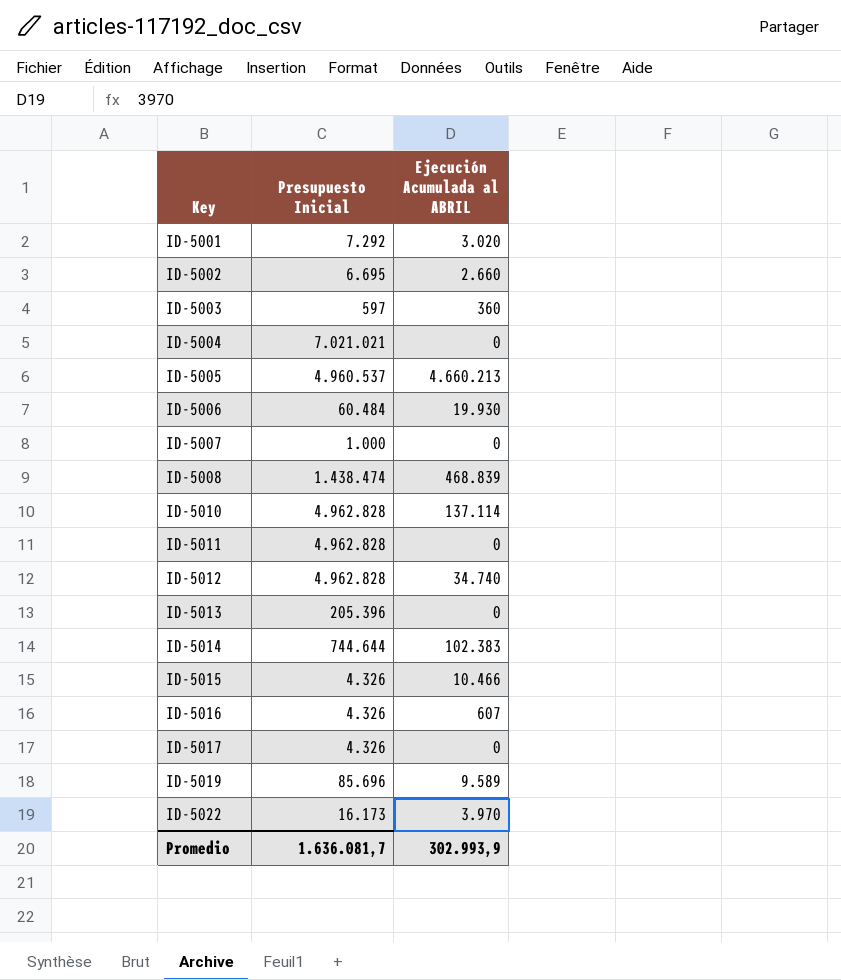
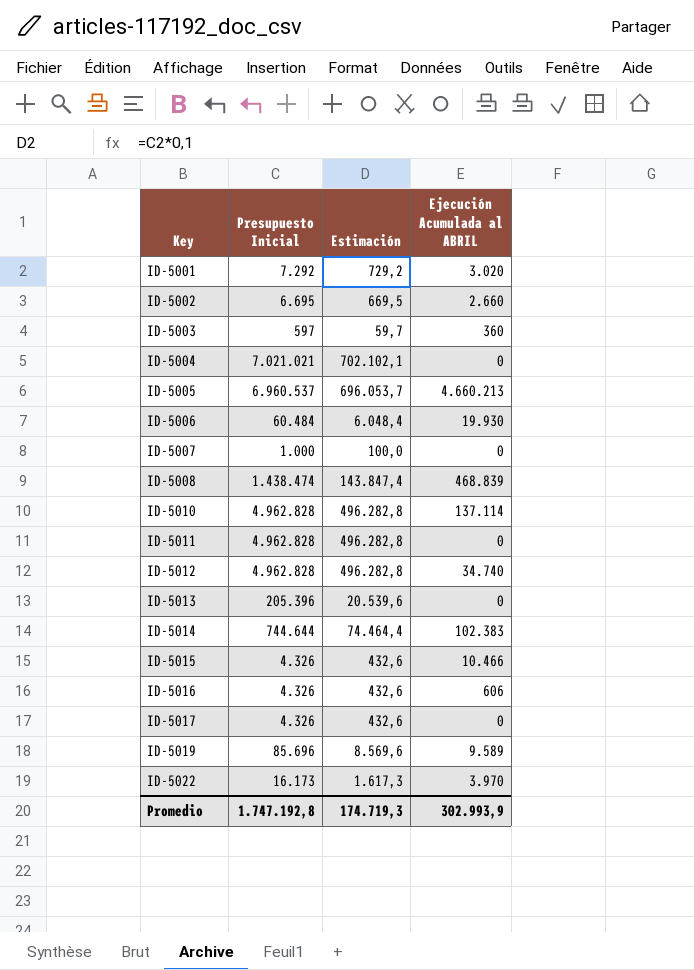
column Estimación | formula: none -> [Presupuesto Inicial] * 0,1
ID-5005 | Presupuesto Inicial: 4.960.537 -> 6.960.537
ID-5016 | Ejecución Acumulada al ABRIL: 607 -> 606
Promedio | Presupuesto Inicial: 1.636.081,7 -> 1.747.192,8

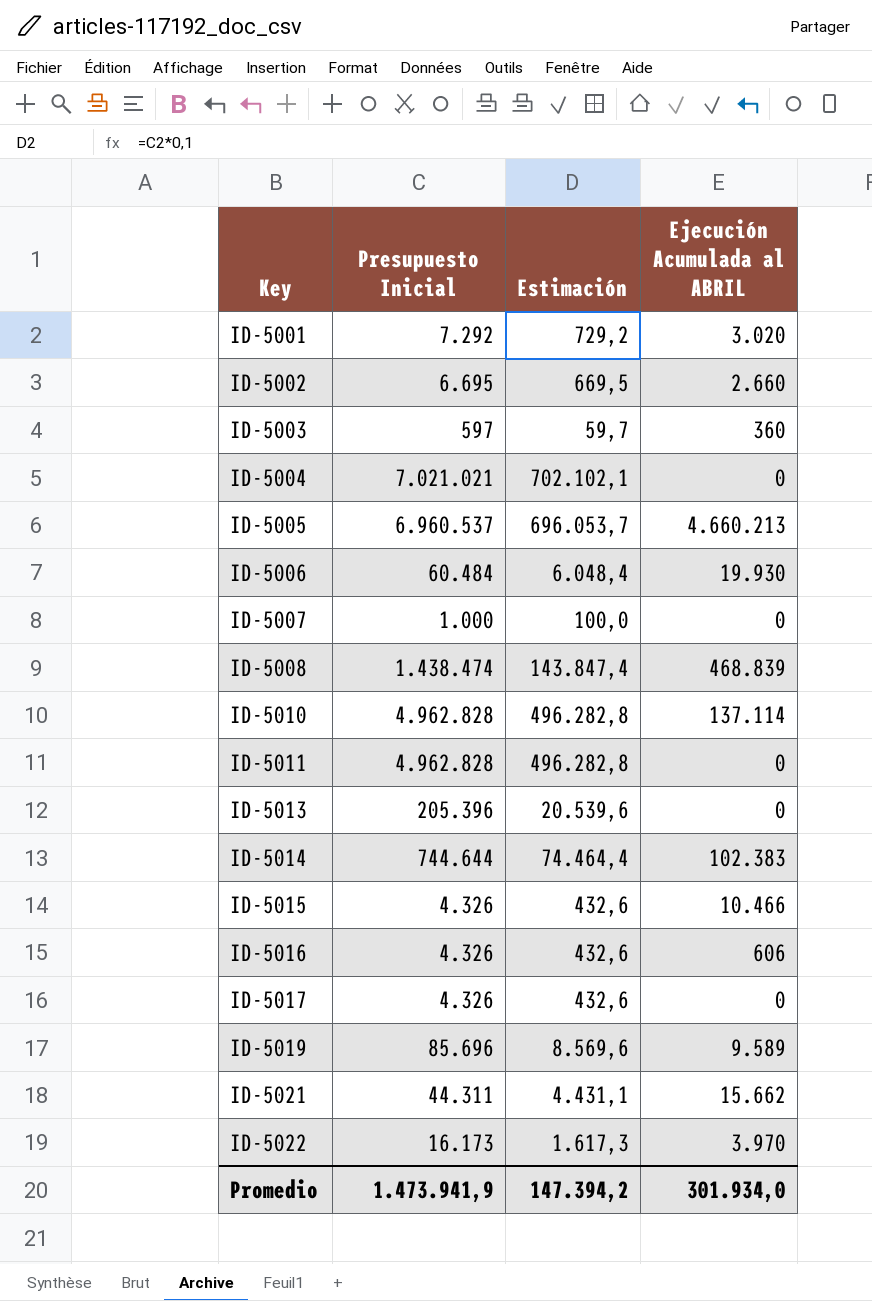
row ID-5012: 4.962.828 | 496.282,8 | 34.740 -> none
row ID-5021: none -> 44.311 | 4.431,1 | 15.662
Promedio | Presupuesto Inicial: 1.747.192,8 -> 1.473.941,9
Promedio | Estimación: 174.719,3 -> 147.394,2
Promedio | Ejecución Acumulada al ABRIL: 302.993,9 -> 301.934,0

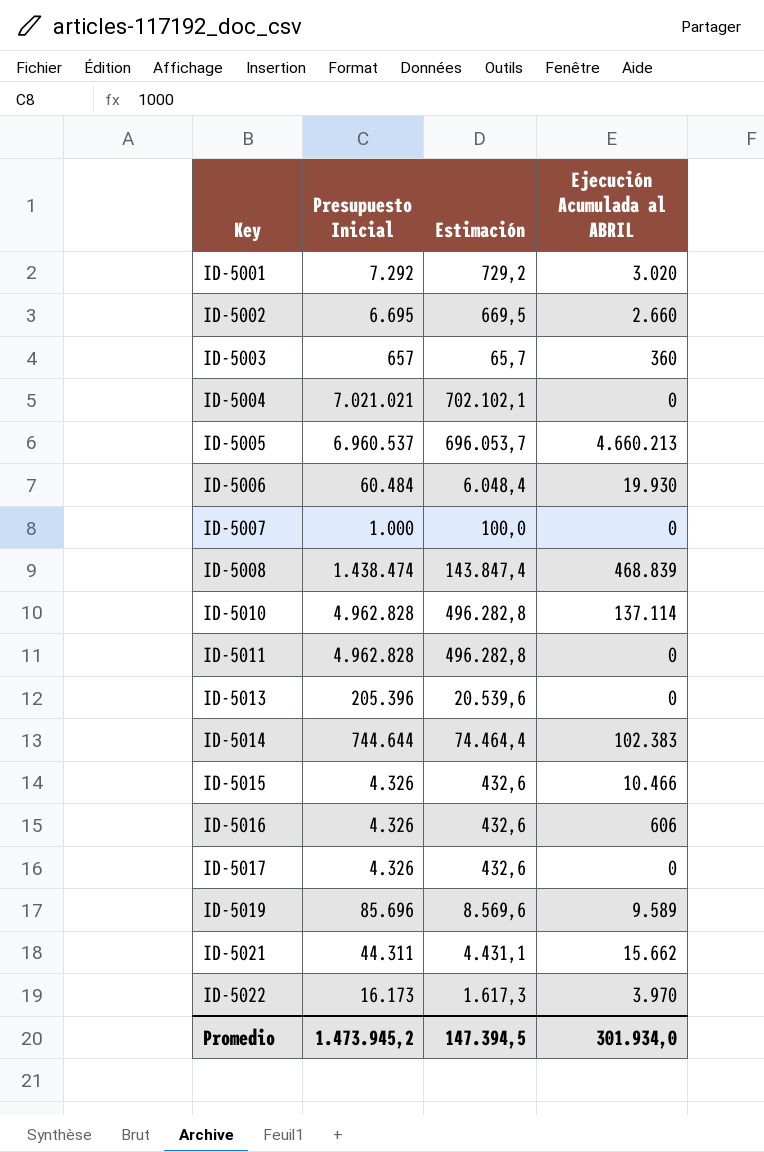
ID-5003 | Presupuesto Inicial: 597 -> 657
ID-5003 | Estimación: 59,7 -> 65,7
Promedio | Presupuesto Inicial: 1.473.941,9 -> 1.473.945,2
Promedio | Estimación: 147.394,2 -> 147.394,5

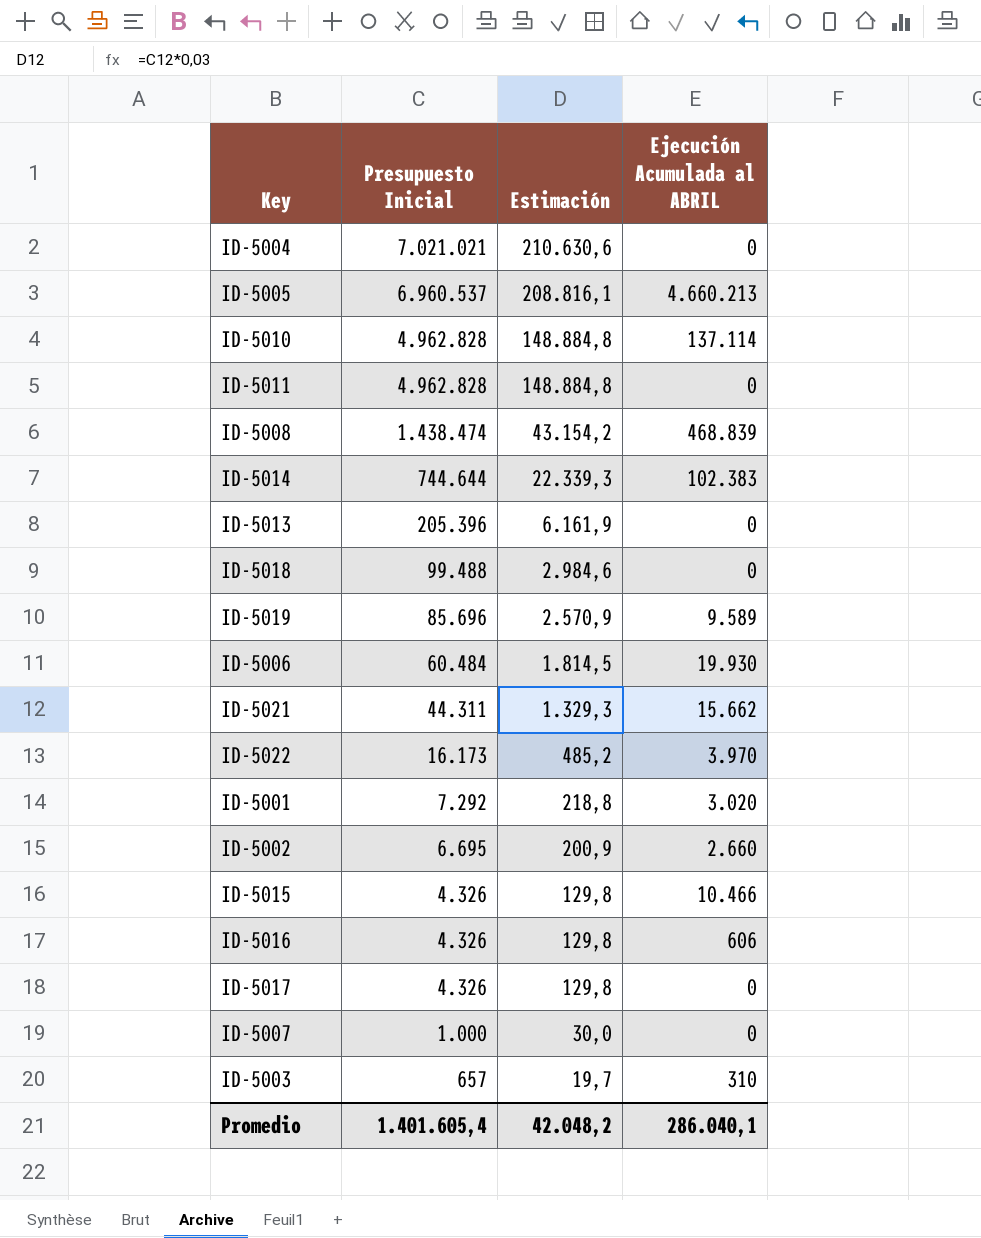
row order: Key ascending -> Presupuesto Inicial descending
column Estimación | formula: [Presupuesto Inicial] * 0,1 -> [Presupuesto Inicial] * 0,03
row ID-5018: none -> 99.488 | 2.984,6 | 0
ID-5003 | Ejecución Acumulada al ABRIL: 360 -> 310
Promedio | Presupuesto Inicial: 1.473.945,2 -> 1.401.605,4
Promedio | Estimación: 147.394,5 -> 42.048,2
Promedio | Ejecución Acumulada al ABRIL: 301.934,0 -> 286.040,1

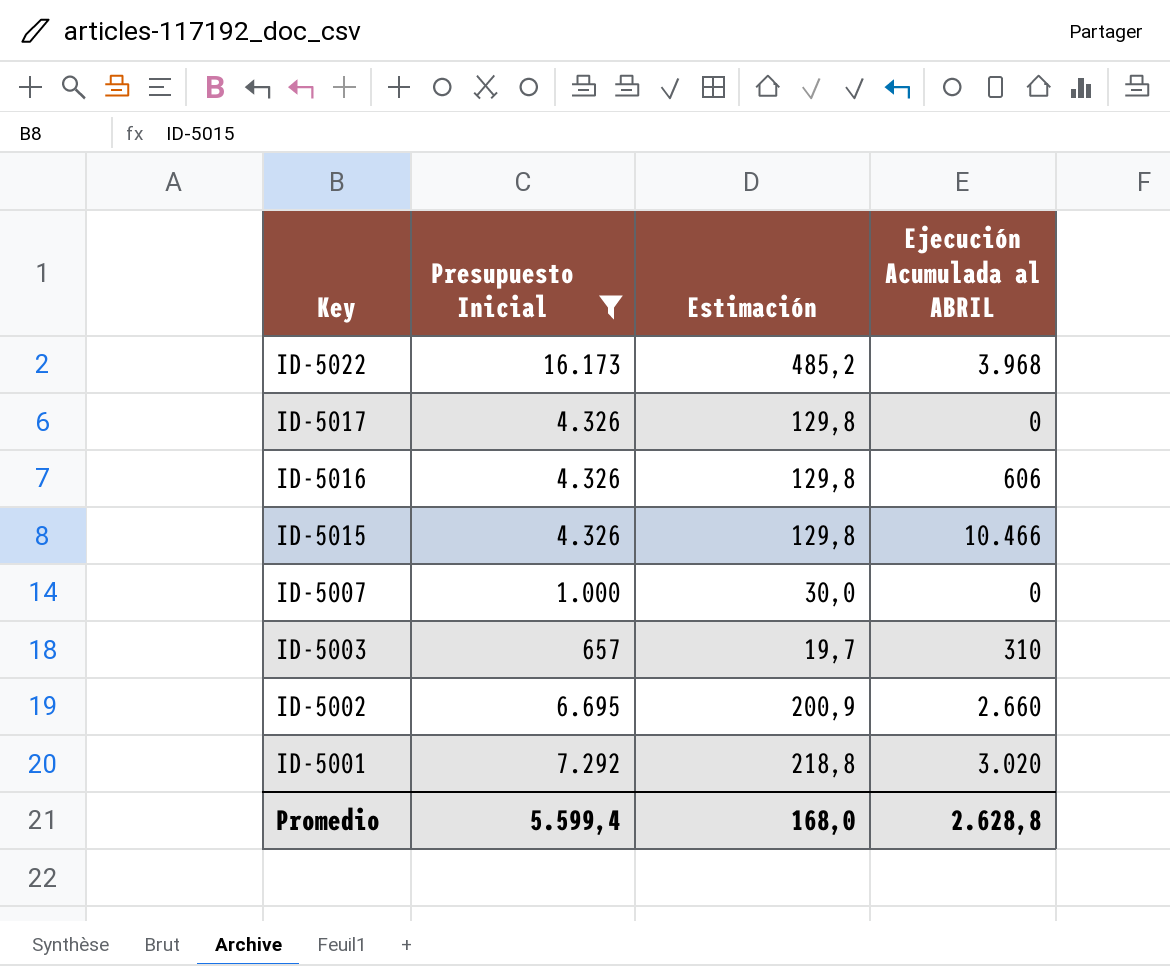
filter: none -> Presupuesto Inicial <= 16.173
row order: Presupuesto Inicial descending -> Key descending
ID-5022 | Ejecución Acumulada al ABRIL: 3.970 -> 3.968
Promedio | Presupuesto Inicial: 1.401.605,4 -> 5.599,4
Promedio | Estimación: 42.048,2 -> 168,0
Promedio | Ejecución Acumulada al ABRIL: 286.040,1 -> 2.628,8

